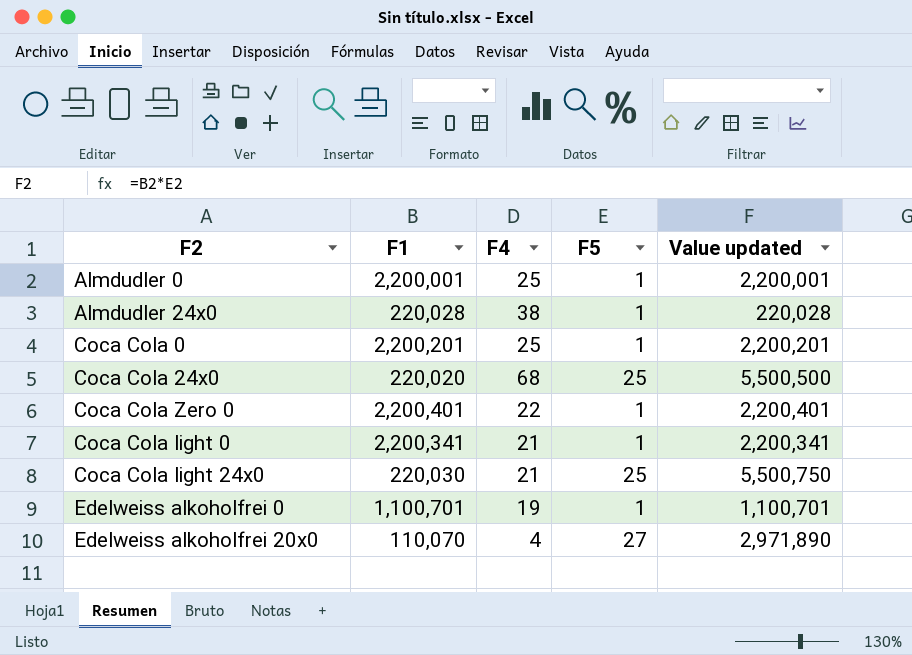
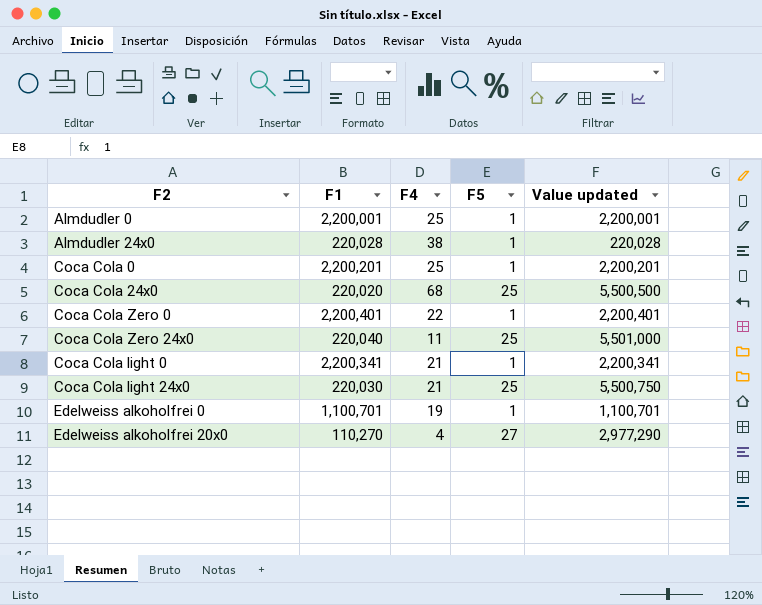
row Coca Cola Zero 24x0: none -> 220,040 | 11 | 25 | 5,501,000
Edelweiss alkoholfrei 20x0 | F1: 110,070 -> 110,270
Edelweiss alkoholfrei 20x0 | Value updated: 2,971,890 -> 2,977,290

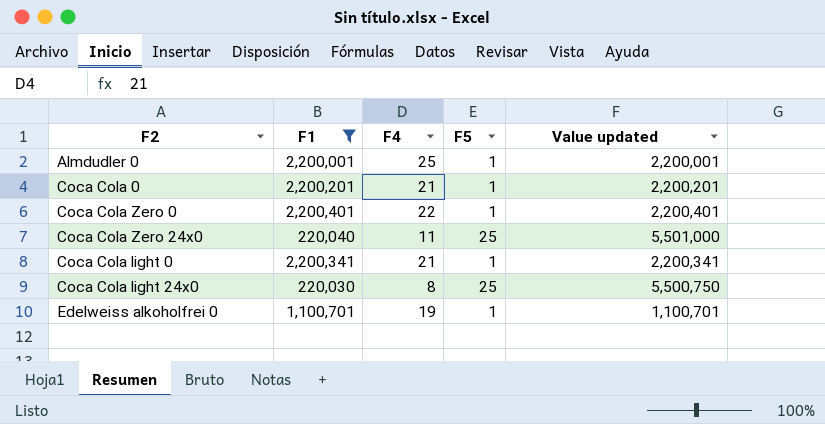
filter: none -> F1 >= 220,030
Coca Cola 0 | F4: 25 -> 21
Coca Cola light 24x0 | F4: 21 -> 8

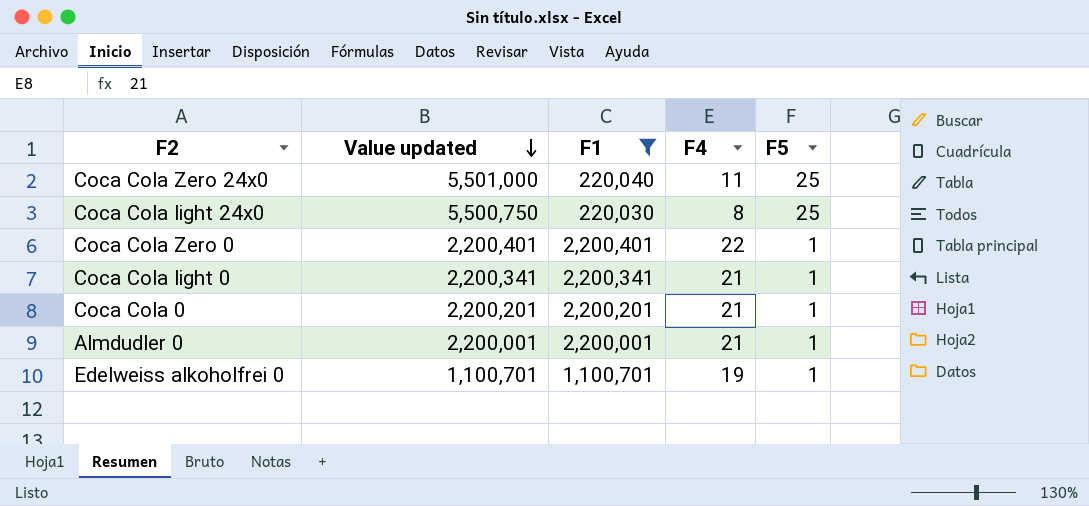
row order: none -> Value updated descending
column Value updated | position: 5 -> 2
Almdudler 0 | F4: 25 -> 21

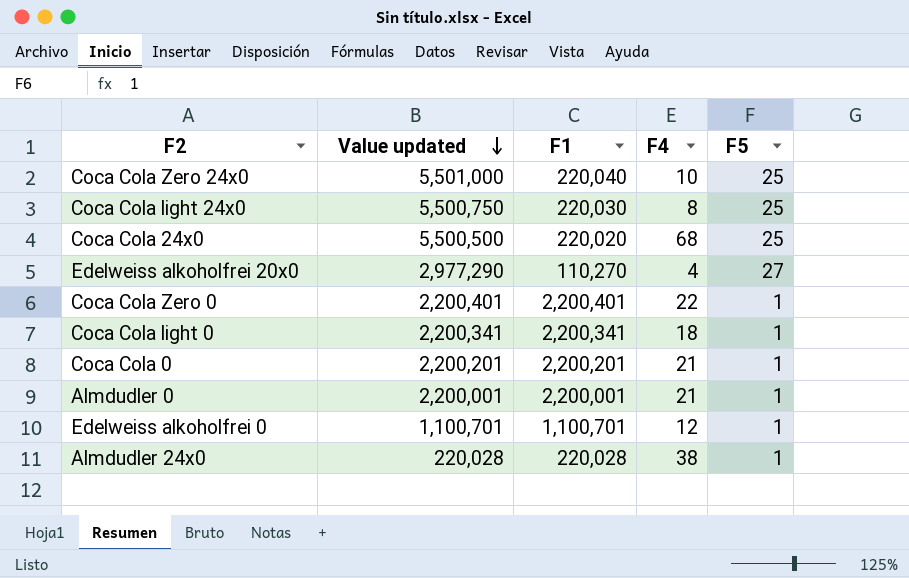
filter: F1 >= 220,030 -> none
Coca Cola Zero 24x0 | F4: 11 -> 10
Coca Cola light 0 | F4: 21 -> 18
Edelweiss alkoholfrei 0 | F4: 19 -> 12

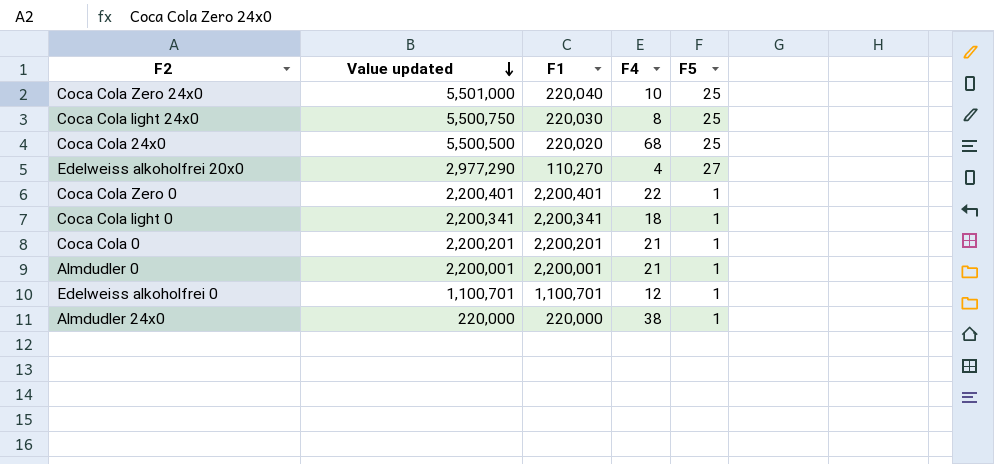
Almdudler 24x0 | Value updated: 220,028 -> 220,000
Almdudler 24x0 | F1: 220,028 -> 220,000

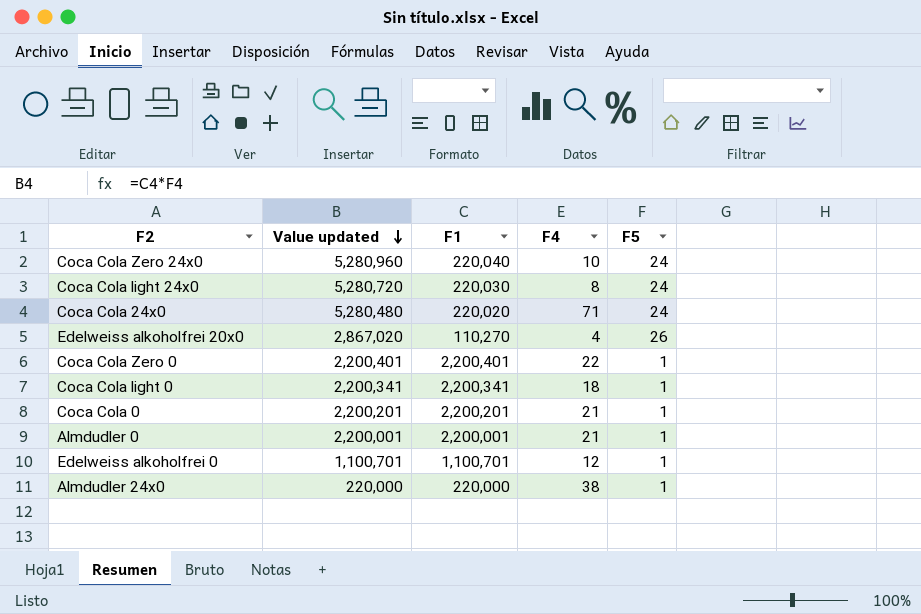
Coca Cola Zero 24x0 | Value updated: 5,501,000 -> 5,280,960
Coca Cola Zero 24x0 | F5: 25 -> 24
Coca Cola light 24x0 | Value updated: 5,500,750 -> 5,280,720
Coca Cola light 24x0 | F5: 25 -> 24
Coca Cola 24x0 | Value updated: 5,500,500 -> 5,280,480
Coca Cola 24x0 | F4: 68 -> 71
Coca Cola 24x0 | F5: 25 -> 24
Edelweiss alkoholfrei 20x0 | Value updated: 2,977,290 -> 2,867,020
Edelweiss alkoholfrei 20x0 | F5: 27 -> 26

